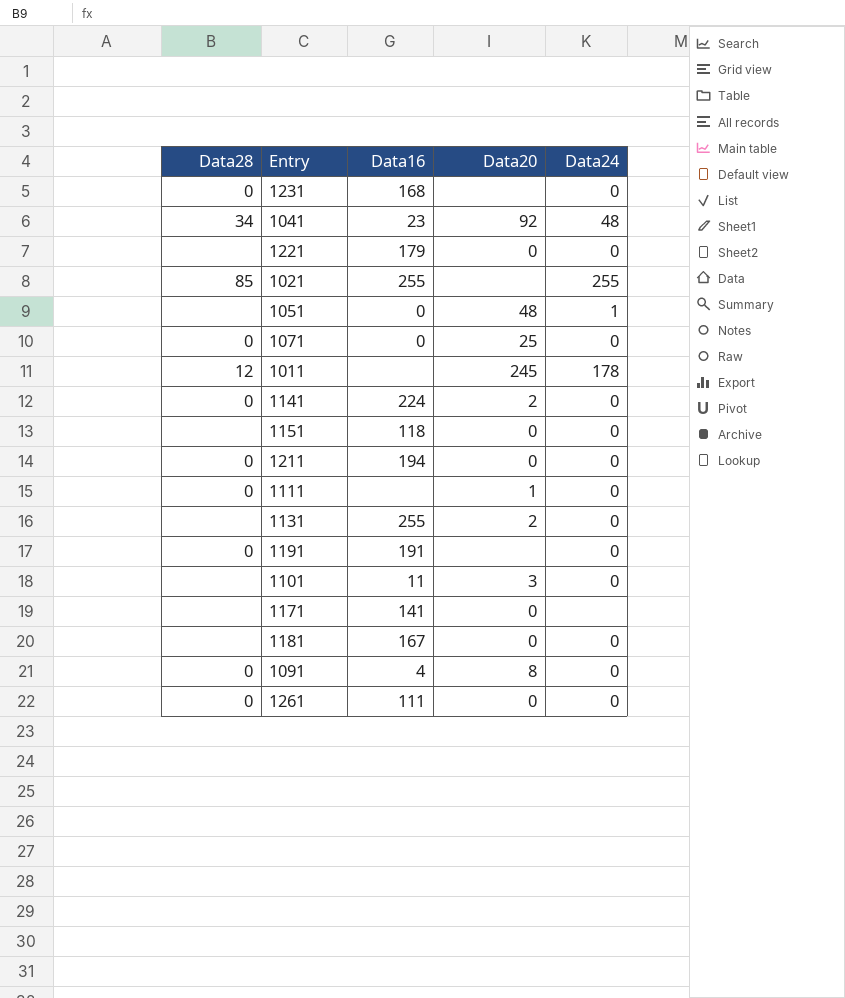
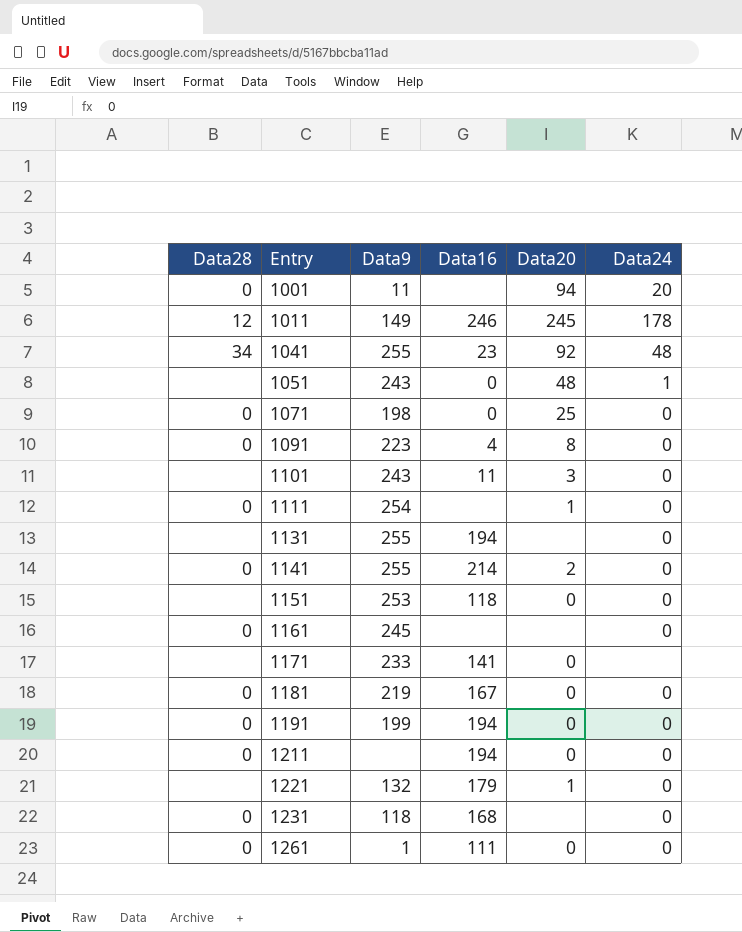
row order: none -> Entry ascending
column Data9 | position: none -> 3
row 1021: 85 | 255 | none | 255 -> none
row 1001: none -> 0 | 11 | none | 94 | 20
1011 | Data16: none -> 246
1131 | Data16: 255 -> 194
1131 | Data20: 2 -> none
1141 | Data16: 224 -> 214
row 1161: none -> 0 | 245 | none | none | 0
1181 | Data28: none -> 0
1191 | Data16: 191 -> 194
1191 | Data20: none -> 0
1221 | Data20: 0 -> 1

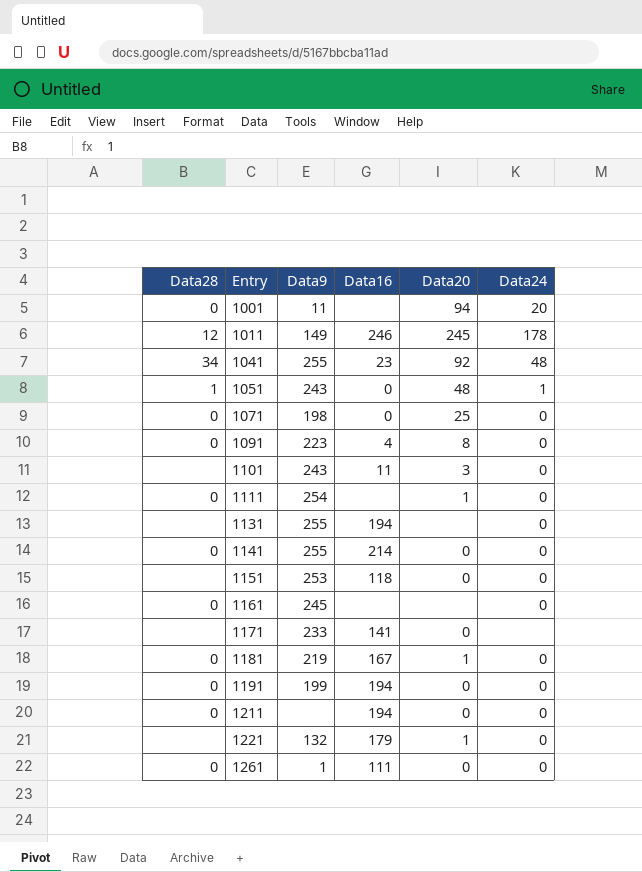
row 1231: 0 | 118 | 168 | none | 0 -> none
1051 | Data28: none -> 1
1141 | Data20: 2 -> 0
1181 | Data20: 0 -> 1

